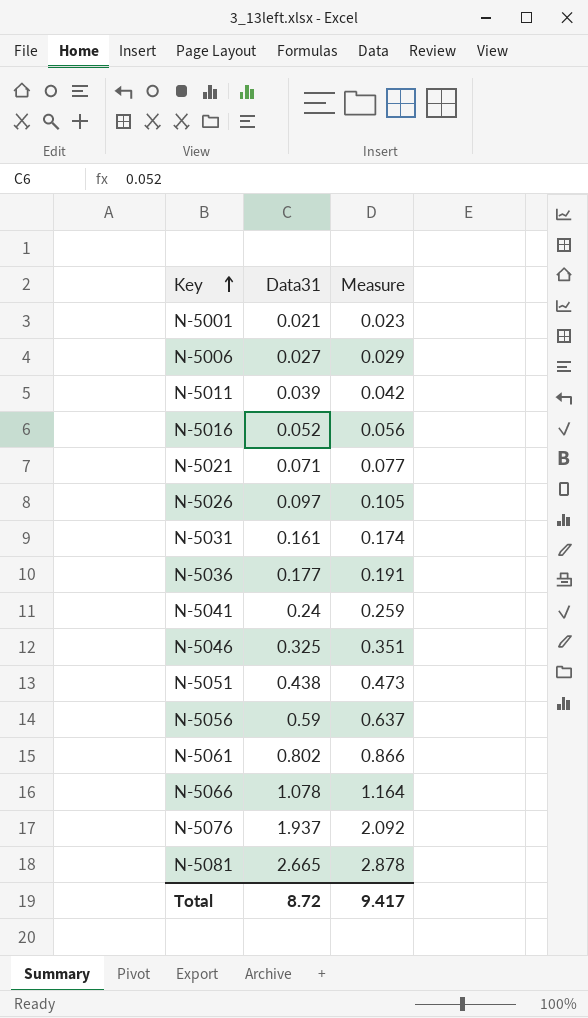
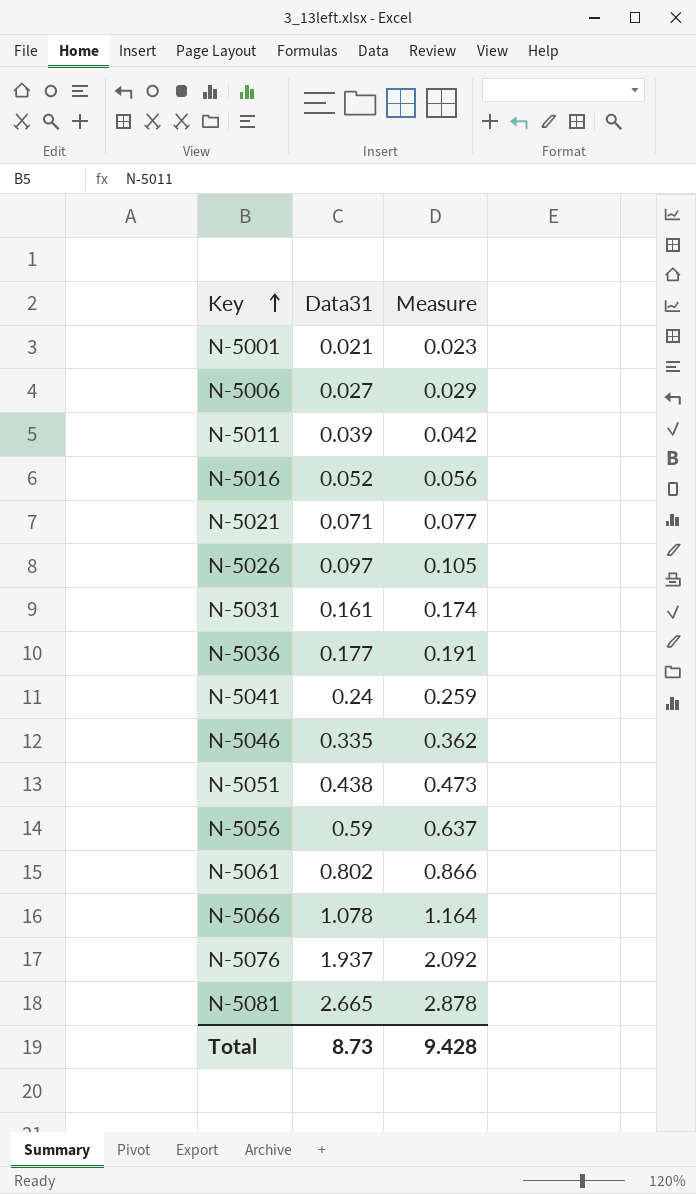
N-5046 | Data31: 0.325 -> 0.335
N-5046 | Measure: 0.351 -> 0.362
Total | Data31: 8.72 -> 8.73
Total | Measure: 9.417 -> 9.428

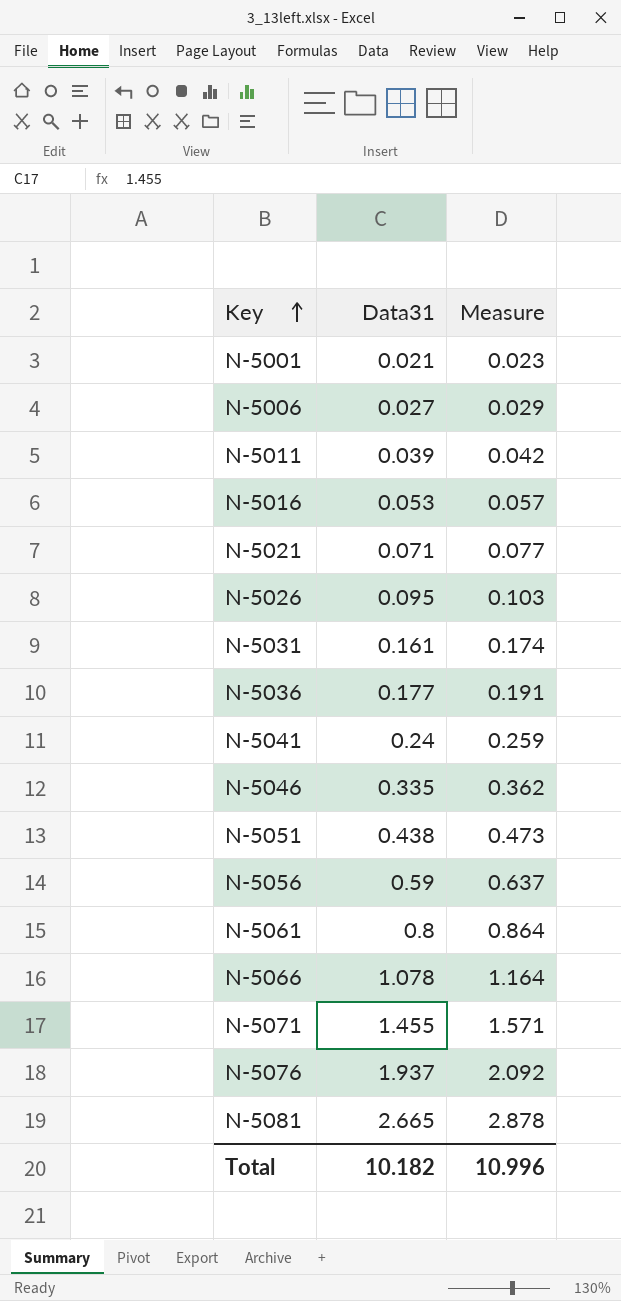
N-5016 | Data31: 0.052 -> 0.053
N-5016 | Measure: 0.056 -> 0.057
N-5026 | Data31: 0.097 -> 0.095
N-5026 | Measure: 0.105 -> 0.103
N-5061 | Data31: 0.802 -> 0.8
N-5061 | Measure: 0.866 -> 0.864
row N-5071: none -> 1.455 | 1.571
Total | Data31: 8.73 -> 10.182
Total | Measure: 9.428 -> 10.996

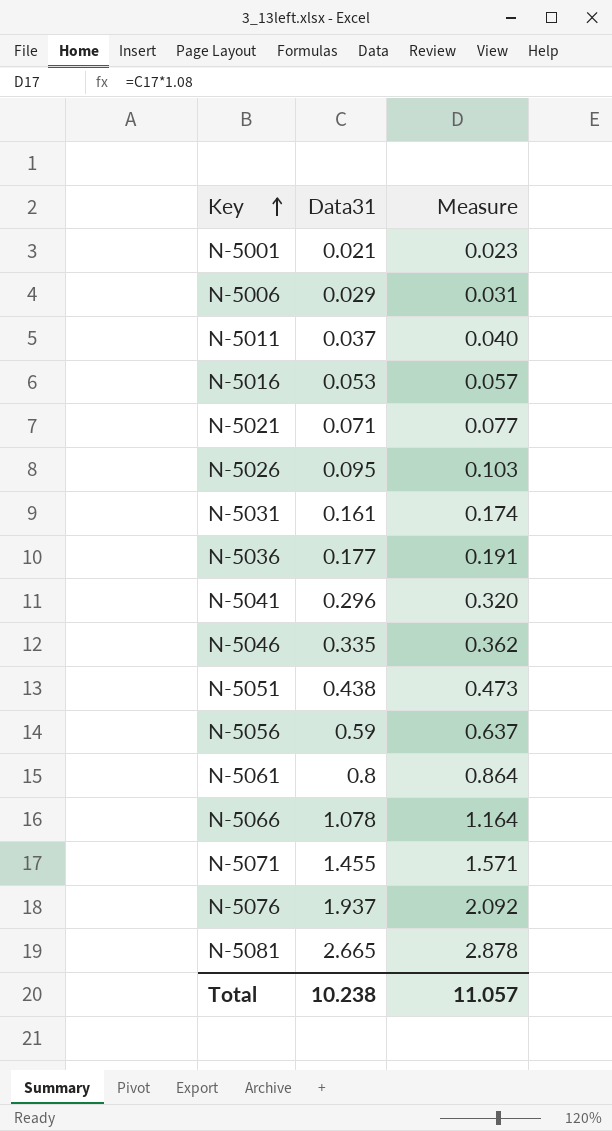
N-5006 | Data31: 0.027 -> 0.029
N-5006 | Measure: 0.029 -> 0.031
N-5011 | Data31: 0.039 -> 0.037
N-5011 | Measure: 0.042 -> 0.040
N-5041 | Data31: 0.24 -> 0.296
N-5041 | Measure: 0.259 -> 0.320
Total | Data31: 10.182 -> 10.238
Total | Measure: 10.996 -> 11.057

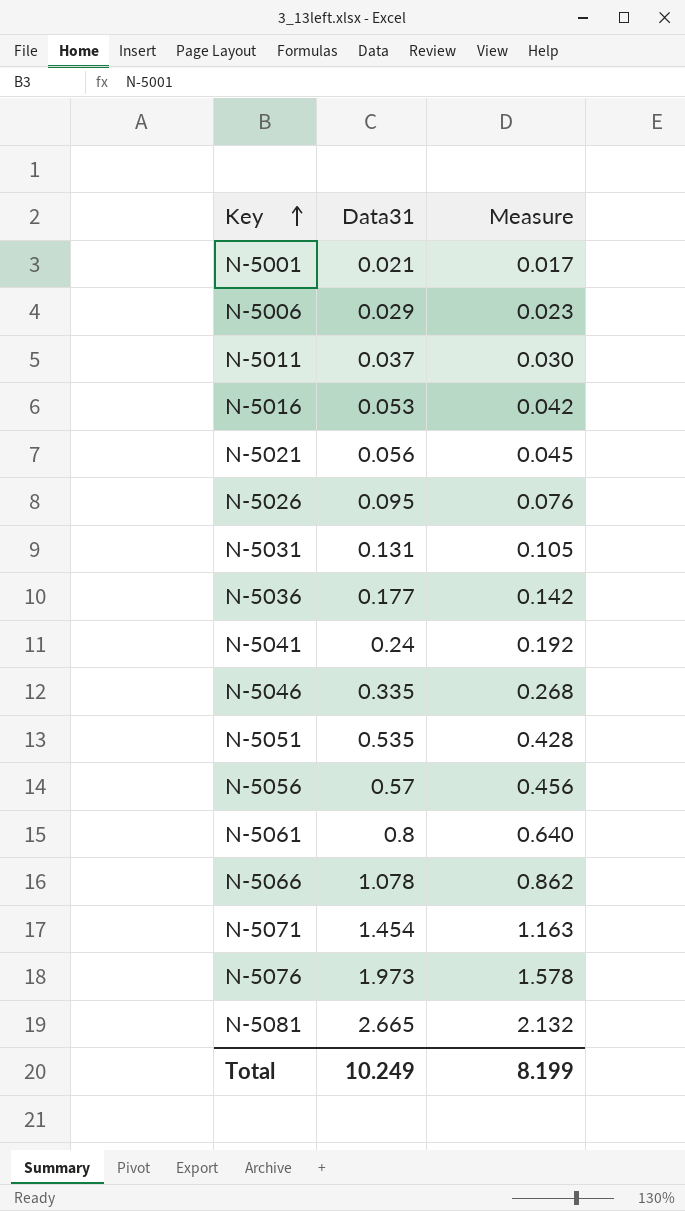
column Measure | formula: [Data31] * 1.08 -> [Data31] * 0.8
N-5021 | Data31: 0.071 -> 0.056
N-5031 | Data31: 0.161 -> 0.131
N-5041 | Data31: 0.296 -> 0.24
N-5051 | Data31: 0.438 -> 0.535
N-5056 | Data31: 0.59 -> 0.57
N-5071 | Data31: 1.455 -> 1.454
N-5076 | Data31: 1.937 -> 1.973
Total | Data31: 10.238 -> 10.249
Total | Measure: 11.057 -> 8.199

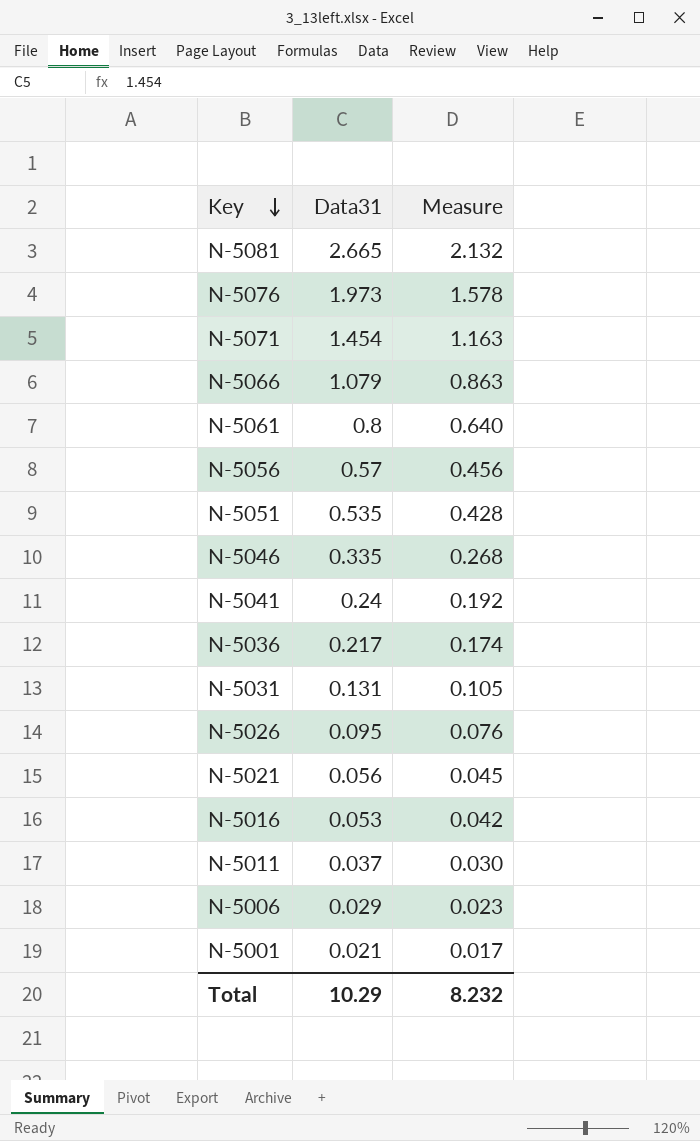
row order: Key ascending -> Key descending
N-5066 | Data31: 1.078 -> 1.079
N-5066 | Measure: 0.862 -> 0.863
N-5036 | Data31: 0.177 -> 0.217
N-5036 | Measure: 0.142 -> 0.174
Total | Data31: 10.249 -> 10.29
Total | Measure: 8.199 -> 8.232

